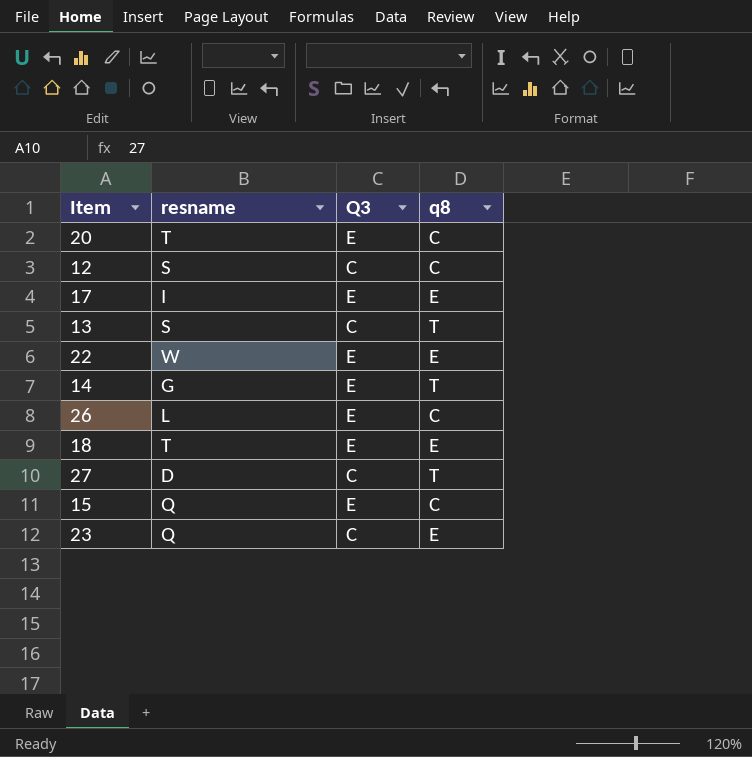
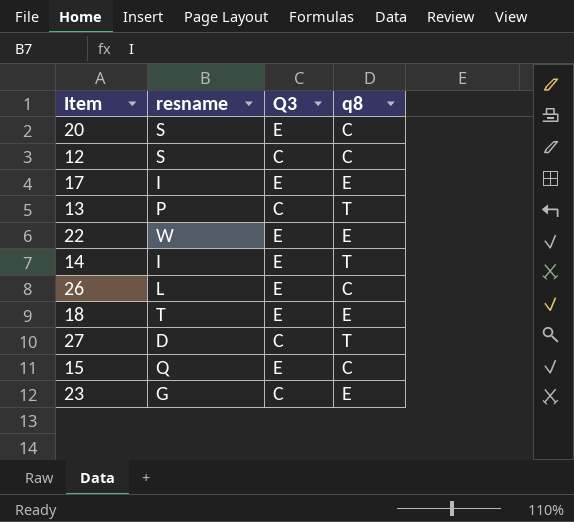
20 | resname: T -> S
13 | resname: S -> P
14 | resname: G -> I
23 | resname: Q -> G

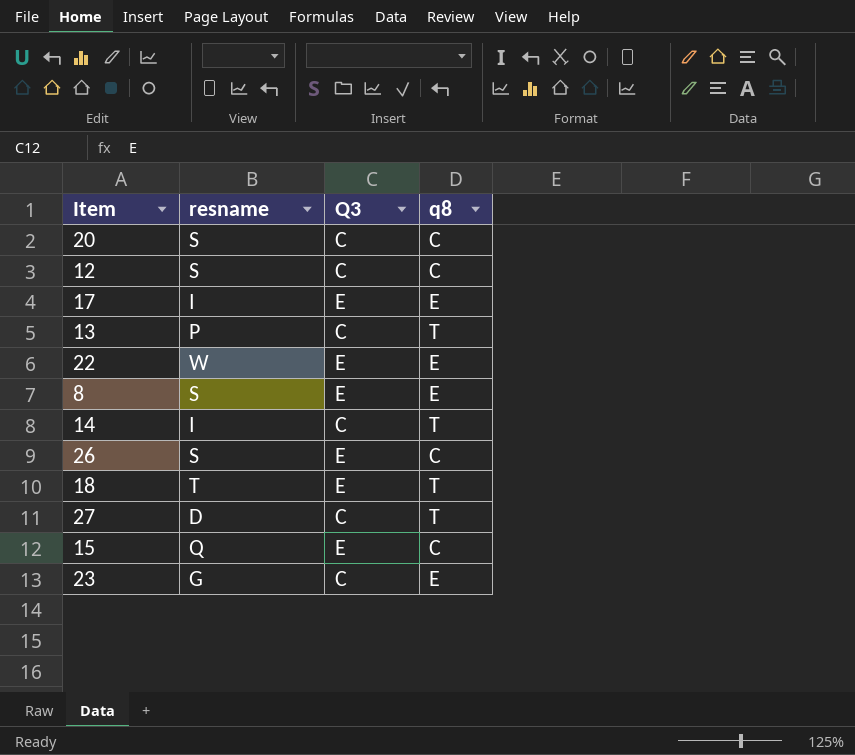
20 | Q3: E -> C
row 8: none -> S | E | E
14 | Q3: E -> C
26 | resname: L -> S
18 | q8: E -> T

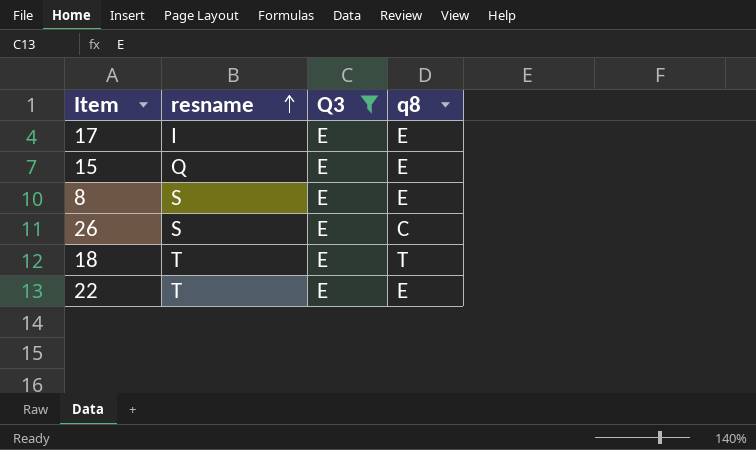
filter: none -> Q3 = E
row order: none -> resname ascending
15 | q8: C -> E
22 | resname: W -> T

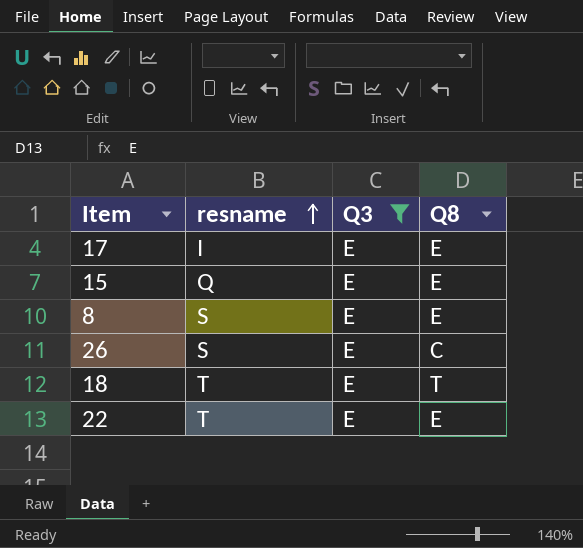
column name: q8 -> Q8

